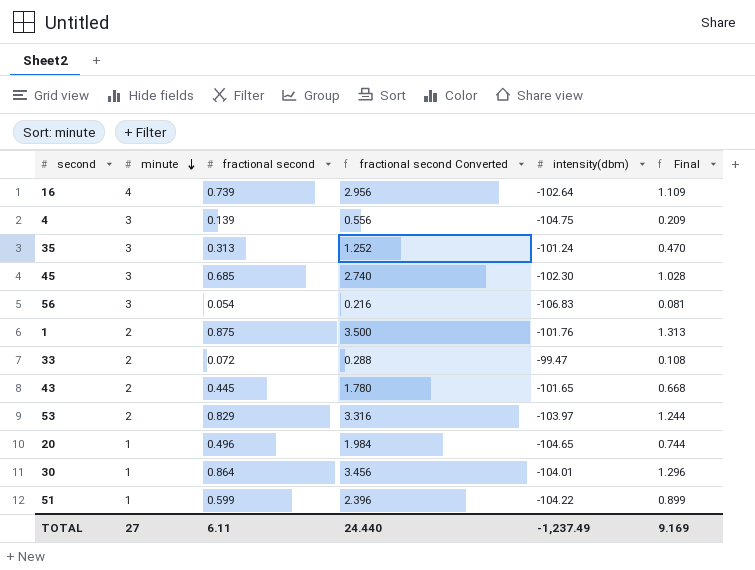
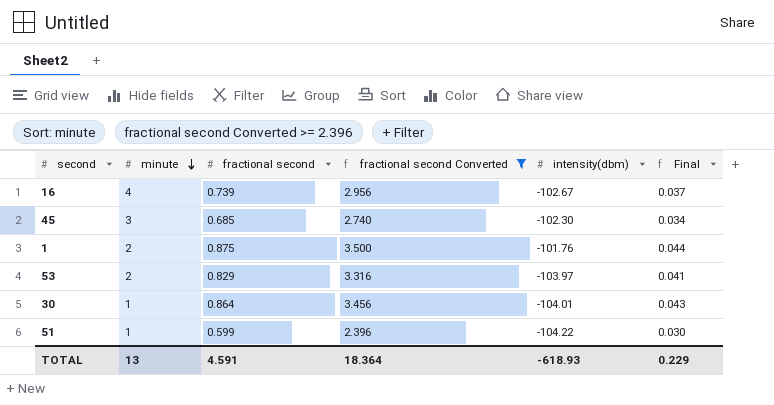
filter: none -> fractional second Converted >= 2.396
column Final | formula: [fractional second] * 1.5 -> [fractional second] * 0.05
16 | intensity(dbm): -102.64 -> -102.67
TOTAL | minute: 27 -> 13
TOTAL | fractional second: 6.11 -> 4.591
TOTAL | fractional second Converted: 24.440 -> 18.364
TOTAL | intensity(dbm): -1,237.49 -> -618.93
TOTAL | Final: 9.169 -> 0.229

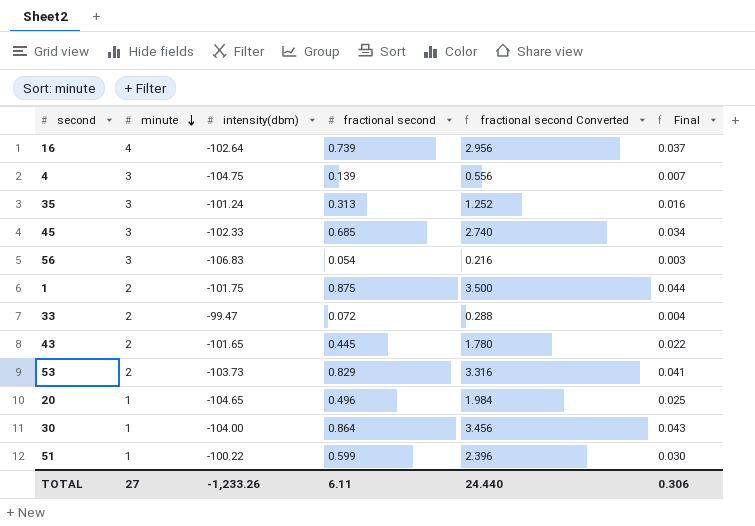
filter: fractional second Converted >= 2.396 -> none
column intensity(dbm) | position: 5 -> 3
16 | intensity(dbm): -102.67 -> -102.64
45 | intensity(dbm): -102.30 -> -102.33
1 | intensity(dbm): -101.76 -> -101.75
53 | intensity(dbm): -103.97 -> -103.73
30 | intensity(dbm): -104.01 -> -104.00
51 | intensity(dbm): -104.22 -> -100.22
TOTAL | minute: 13 -> 27
TOTAL | intensity(dbm): -618.93 -> -1,233.26
TOTAL | fractional second: 4.591 -> 6.11
TOTAL | fractional second Converted: 18.364 -> 24.440
TOTAL | Final: 0.229 -> 0.306

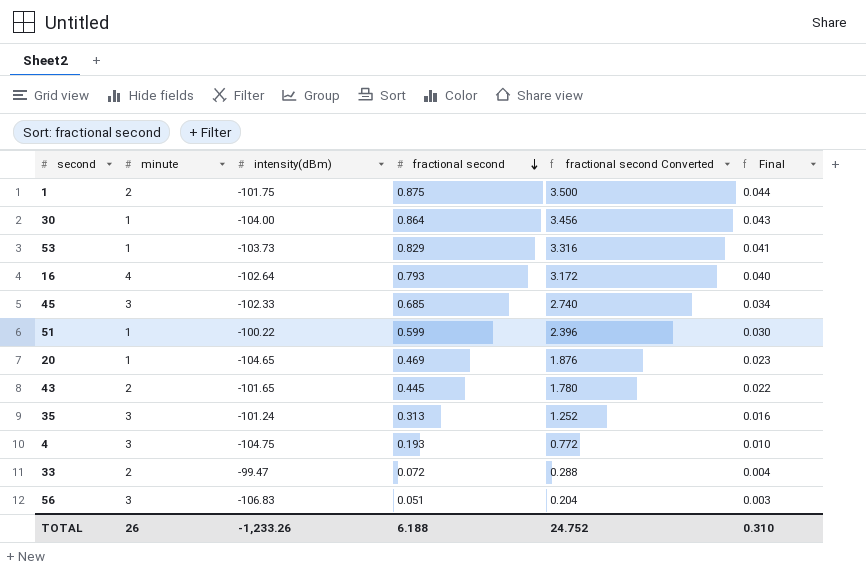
row order: minute descending -> fractional second descending
column name: intensity(dbm) -> intensity(dBm)
53 | minute: 2 -> 1
16 | fractional second: 0.739 -> 0.793
16 | fractional second Converted: 2.956 -> 3.172
16 | Final: 0.037 -> 0.040
20 | fractional second: 0.496 -> 0.469
20 | fractional second Converted: 1.984 -> 1.876
20 | Final: 0.025 -> 0.023
4 | fractional second: 0.139 -> 0.193
4 | fractional second Converted: 0.556 -> 0.772
4 | Final: 0.007 -> 0.010
56 | fractional second: 0.054 -> 0.051
56 | fractional second Converted: 0.216 -> 0.204
TOTAL | minute: 27 -> 26
TOTAL | fractional second: 6.11 -> 6.188
TOTAL | fractional second Converted: 24.440 -> 24.752
TOTAL | Final: 0.306 -> 0.310

